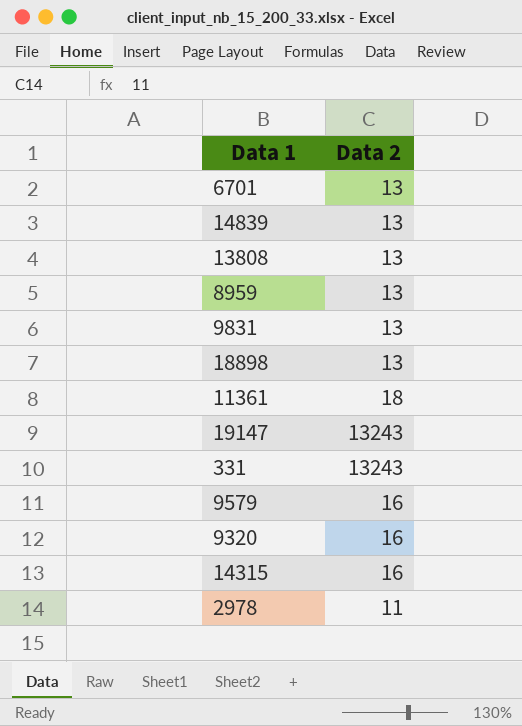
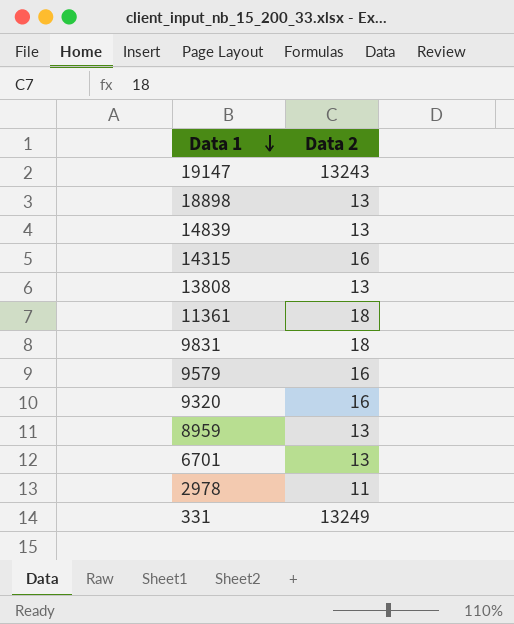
row order: none -> Data 1 descending
9831 | Data 2: 13 -> 18
331 | Data 2: 13243 -> 13249

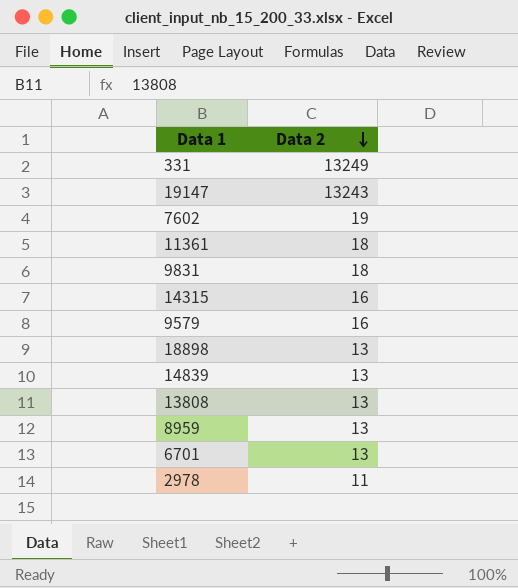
row order: Data 1 descending -> Data 2 descending
row 9320: 16 -> none
row 7602: none -> 19

